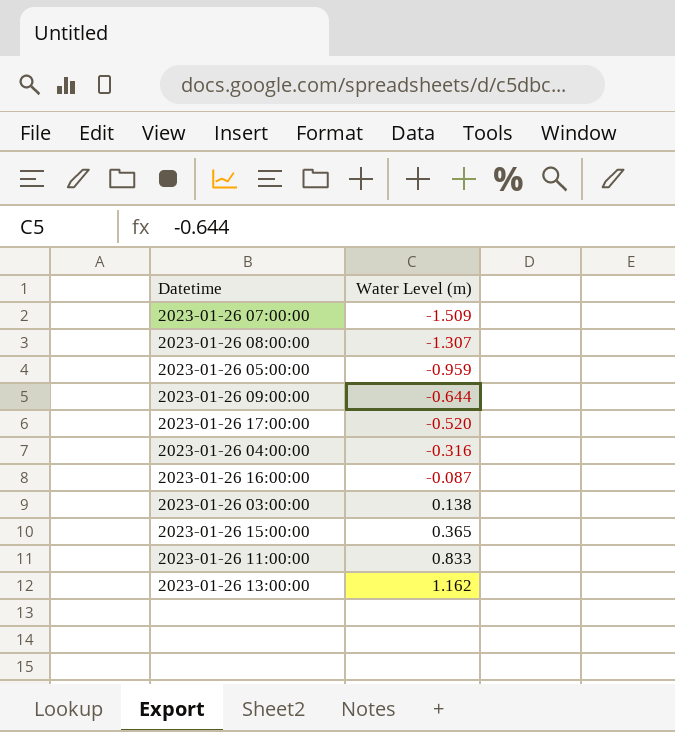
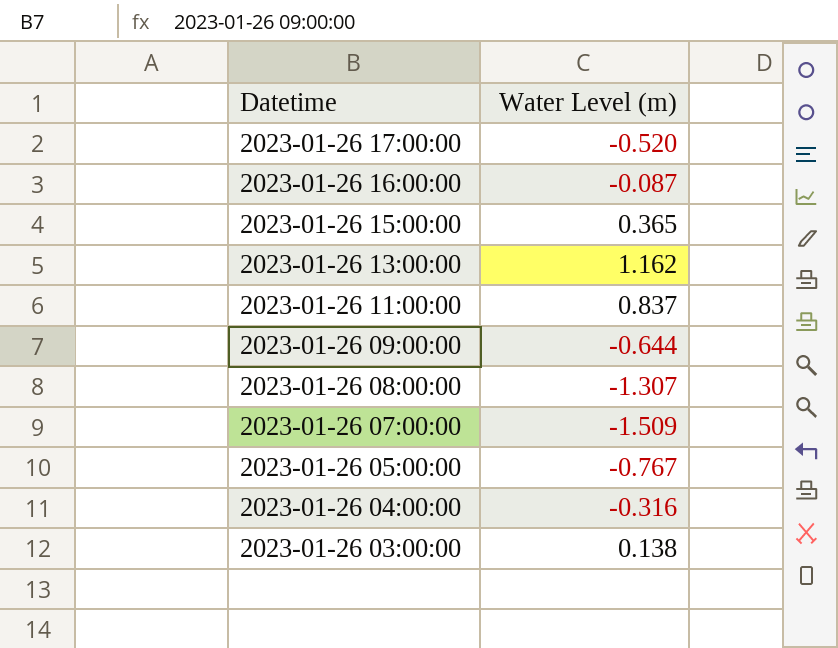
row order: Water Level (m) ascending -> Datetime descending
2023-01-26 11:00:00 | Water Level (m): 0.833 -> 0.837
2023-01-26 05:00:00 | Water Level (m): -0.959 -> -0.767

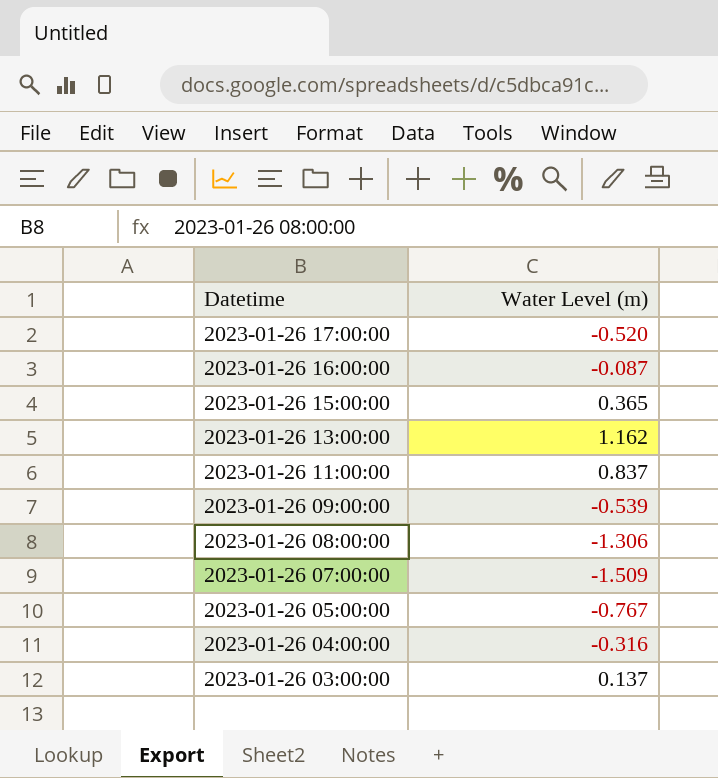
2023-01-26 09:00:00 | Water Level (m): -0.644 -> -0.539
2023-01-26 08:00:00 | Water Level (m): -1.307 -> -1.306
2023-01-26 03:00:00 | Water Level (m): 0.138 -> 0.137

